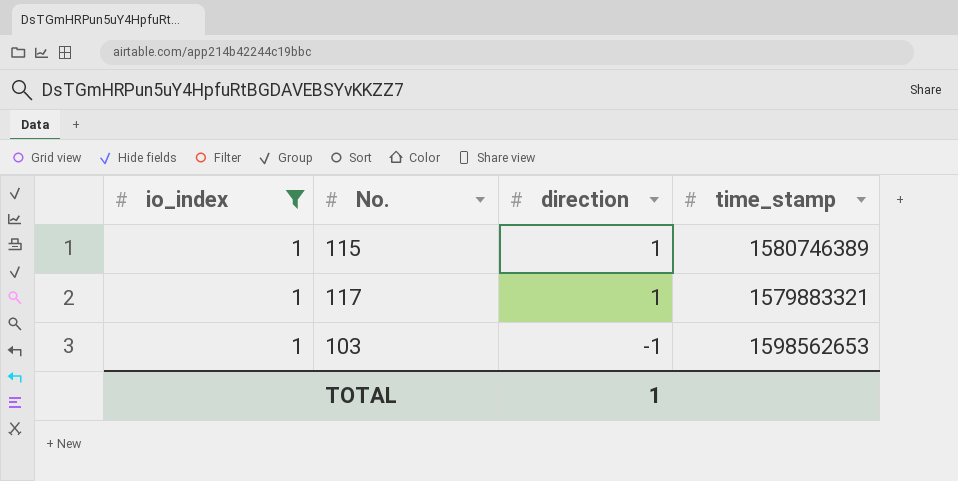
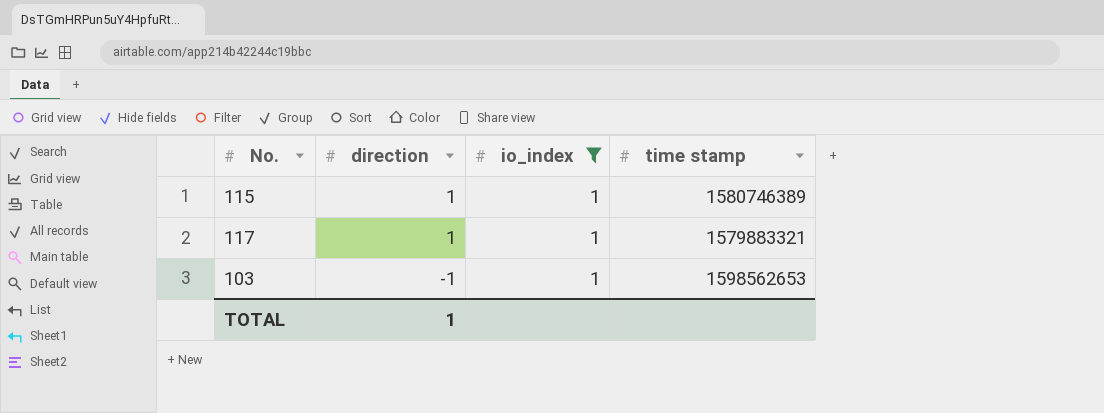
column io_index | position: 1 -> 3
column name: time_stamp -> time stamp

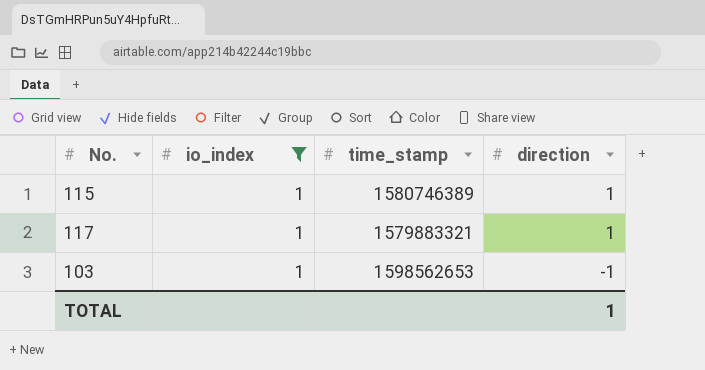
column name: time stamp -> time_stamp
column direction | position: 2 -> 4

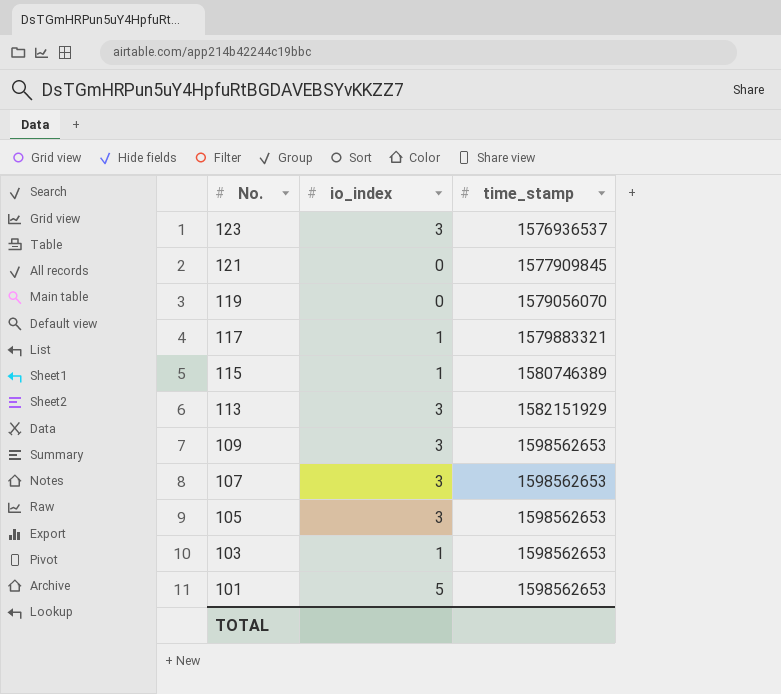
filter: io_index = 1 -> none
row order: direction descending -> No. descending
column direction | position: 4 -> none

